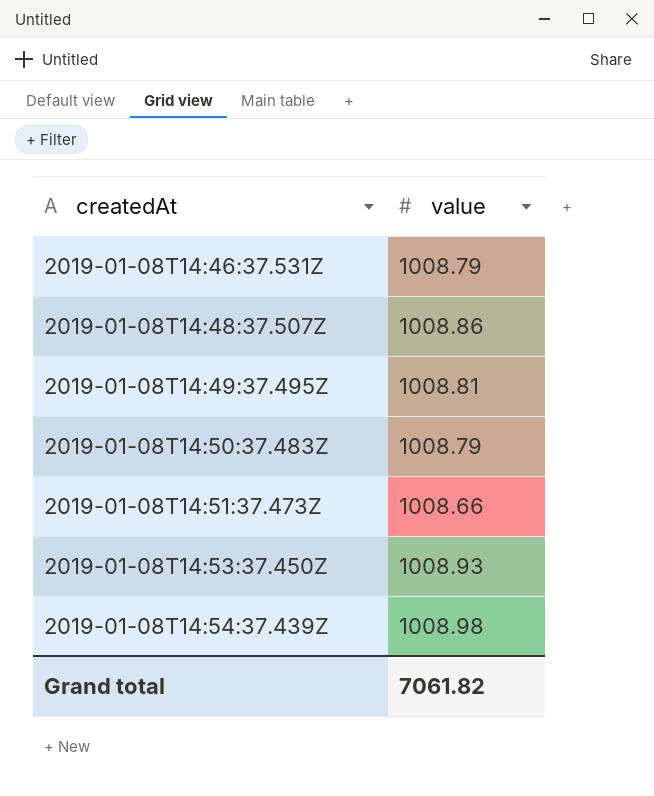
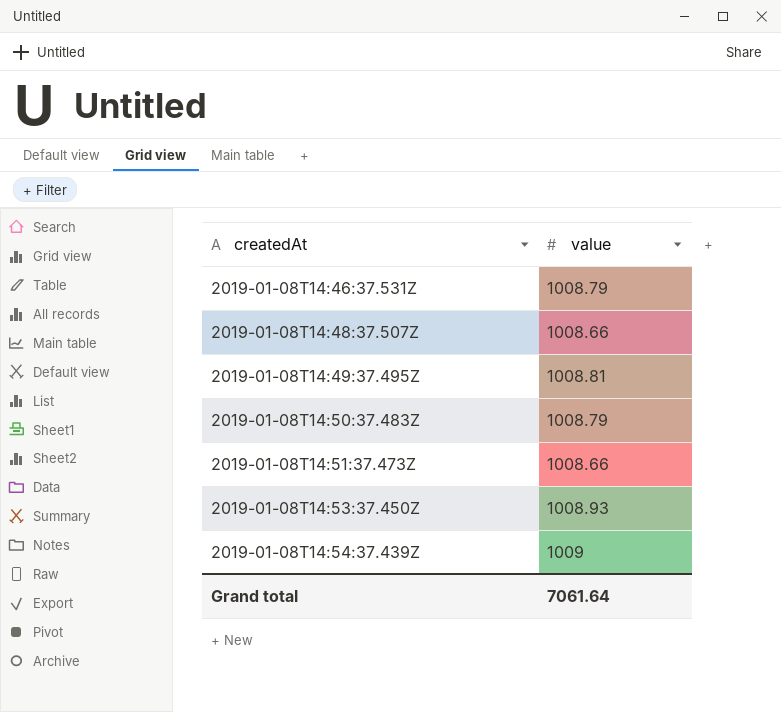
2019-01-08T14:48:37.507Z | value: 1008.86 -> 1008.66
2019-01-08T14:54:37.439Z | value: 1008.98 -> 1009
Grand total | value: 7061.82 -> 7061.64

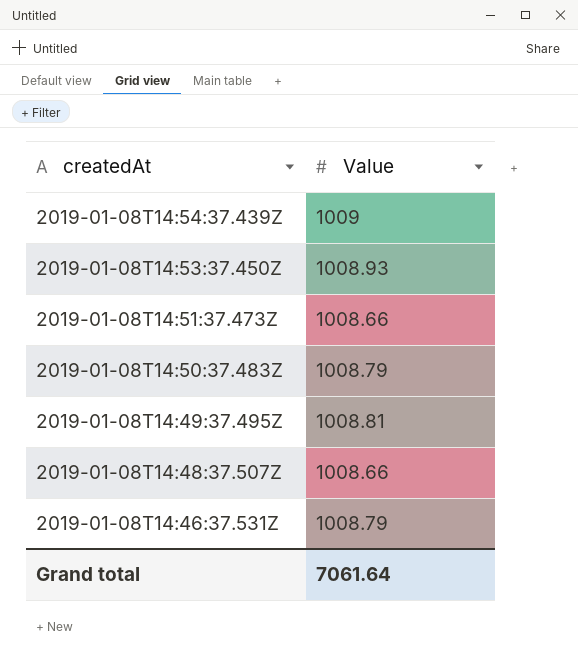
row order: createdAt ascending -> createdAt descending
column name: value -> Value

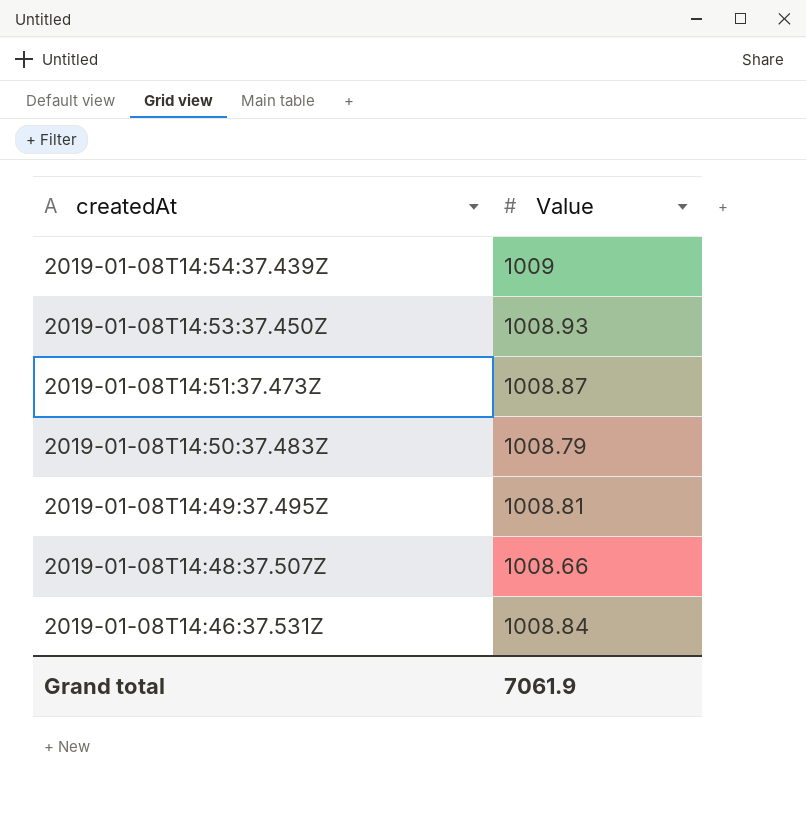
2019-01-08T14:51:37.473Z | Value: 1008.66 -> 1008.87
2019-01-08T14:46:37.531Z | Value: 1008.79 -> 1008.84
Grand total | Value: 7061.64 -> 7061.9

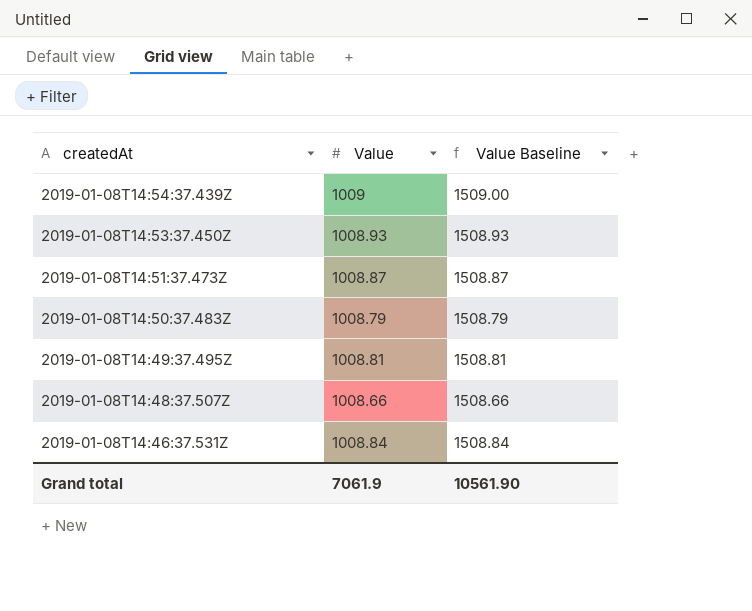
column Value Baseline | formula: none -> [Value] + 500

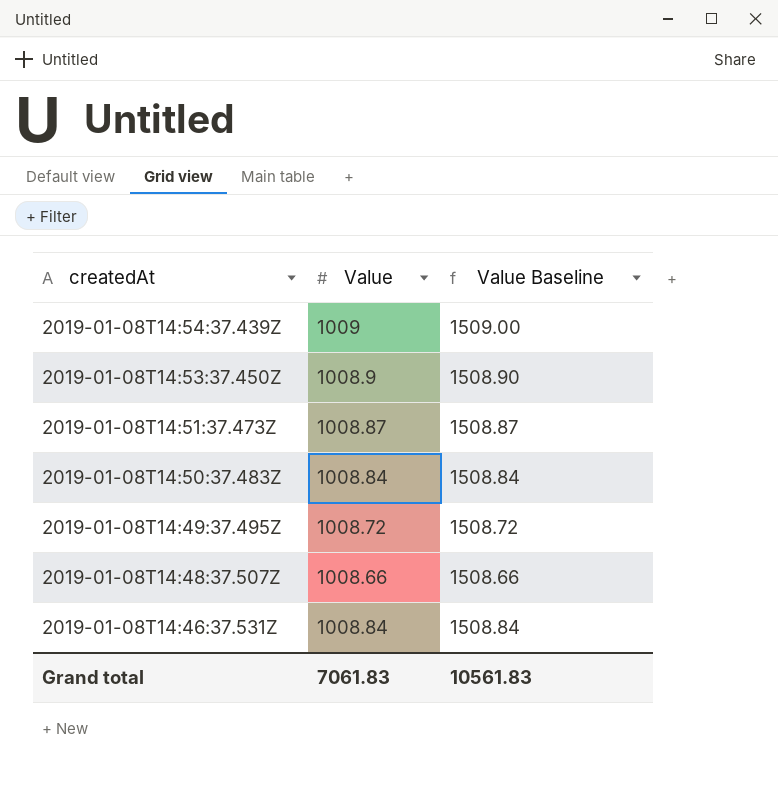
2019-01-08T14:53:37.450Z | Value: 1008.93 -> 1008.9
2019-01-08T14:53:37.450Z | Value Baseline: 1508.93 -> 1508.90
2019-01-08T14:50:37.483Z | Value: 1008.79 -> 1008.84
2019-01-08T14:50:37.483Z | Value Baseline: 1508.79 -> 1508.84
2019-01-08T14:49:37.495Z | Value: 1008.81 -> 1008.72
2019-01-08T14:49:37.495Z | Value Baseline: 1508.81 -> 1508.72
Grand total | Value: 7061.9 -> 7061.83
Grand total | Value Baseline: 10561.90 -> 10561.83

